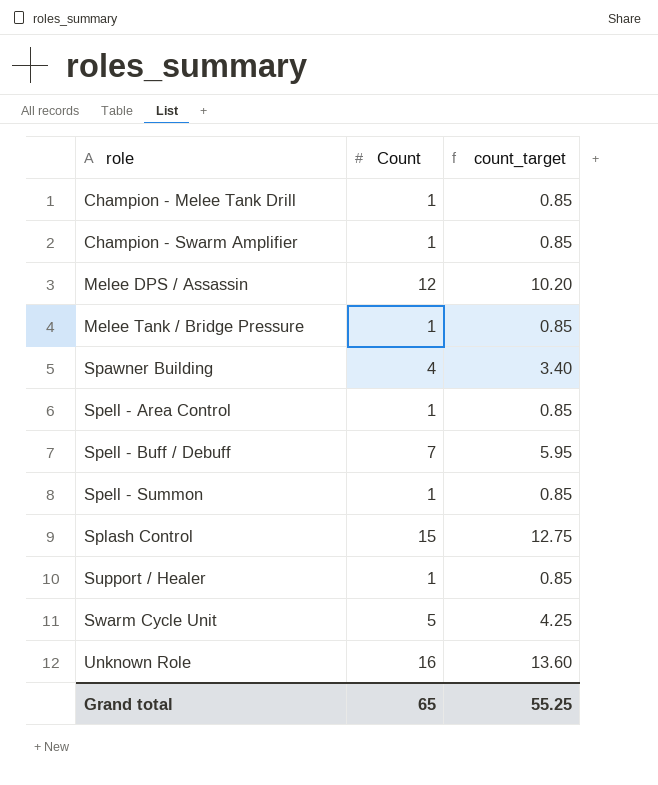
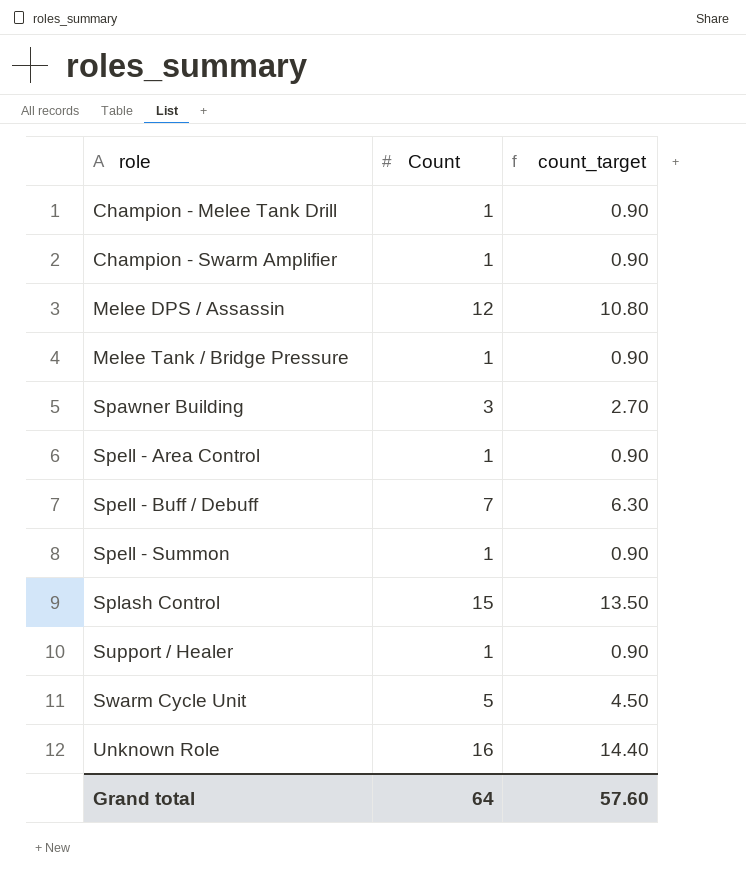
column count_target | formula: [Count] * 0.85 -> [Count] * 0.9
Spawner Building | Count: 4 -> 3
Grand total | Count: 65 -> 64
Grand total | count_target: 55.25 -> 57.60

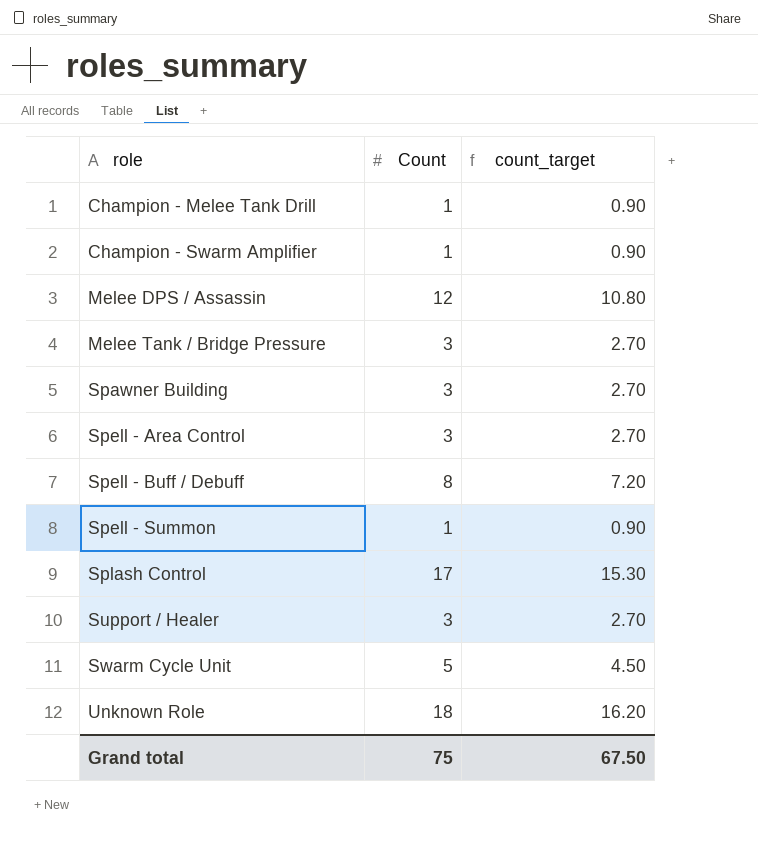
Melee Tank / Bridge Pressure | Count: 1 -> 3
Melee Tank / Bridge Pressure | count_target: 0.90 -> 2.70
Spell - Area Control | Count: 1 -> 3
Spell - Area Control | count_target: 0.90 -> 2.70
Spell - Buff / Debuff | Count: 7 -> 8
Spell - Buff / Debuff | count_target: 6.30 -> 7.20
Splash Control | Count: 15 -> 17
Splash Control | count_target: 13.50 -> 15.30
Support / Healer | Count: 1 -> 3
Support / Healer | count_target: 0.90 -> 2.70
Unknown Role | Count: 16 -> 18
Unknown Role | count_target: 14.40 -> 16.20
Grand total | Count: 64 -> 75
Grand total | count_target: 57.60 -> 67.50

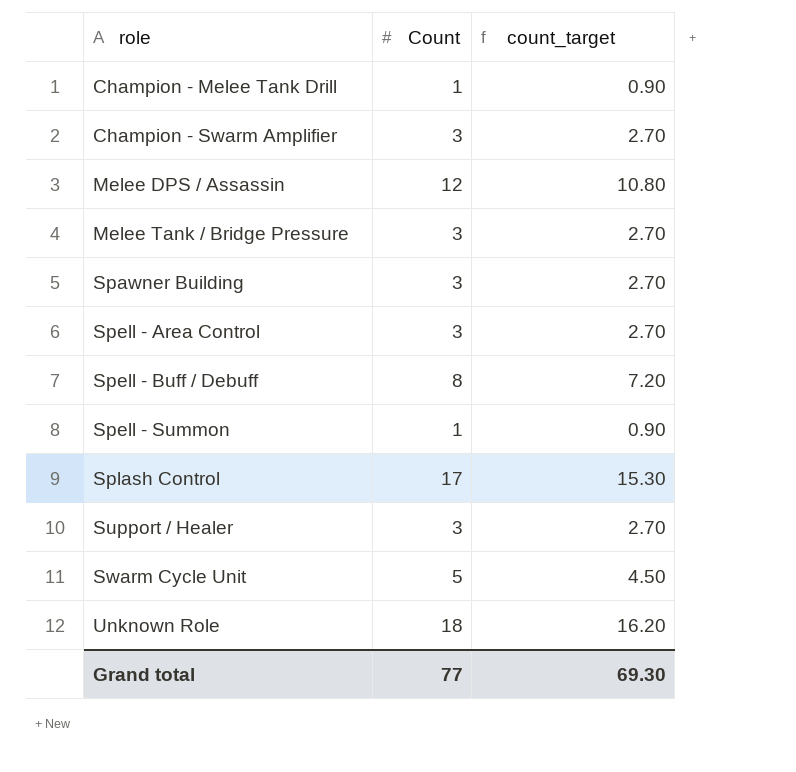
Champion - Swarm Amplifier | Count: 1 -> 3
Champion - Swarm Amplifier | count_target: 0.90 -> 2.70
Grand total | Count: 75 -> 77
Grand total | count_target: 67.50 -> 69.30

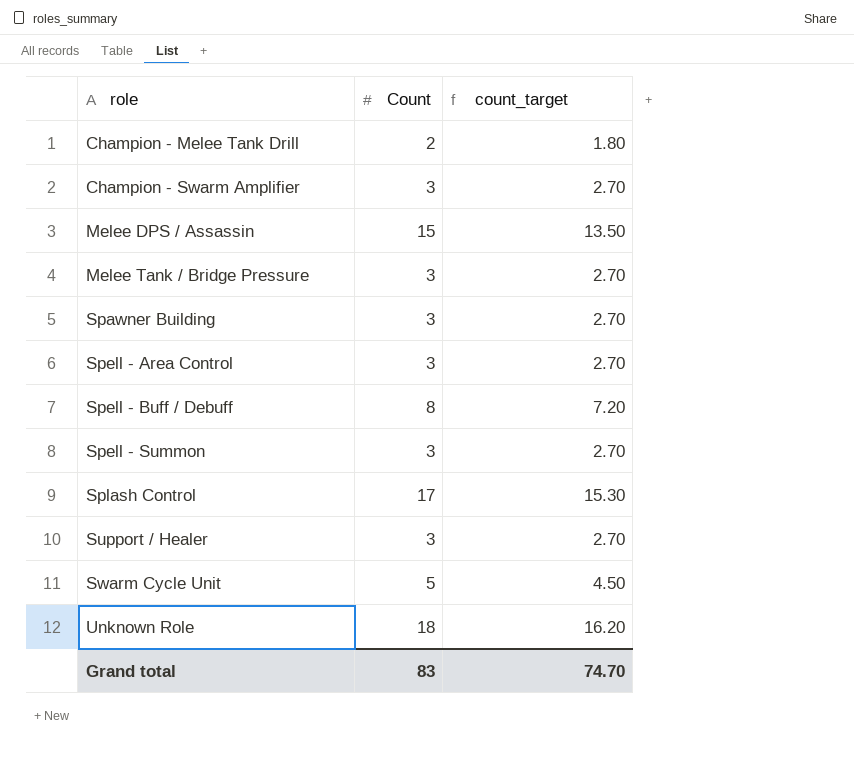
Champion - Melee Tank Drill | Count: 1 -> 2
Champion - Melee Tank Drill | count_target: 0.90 -> 1.80
Melee DPS / Assassin | Count: 12 -> 15
Melee DPS / Assassin | count_target: 10.80 -> 13.50
Spell - Summon | Count: 1 -> 3
Spell - Summon | count_target: 0.90 -> 2.70
Grand total | Count: 77 -> 83
Grand total | count_target: 69.30 -> 74.70

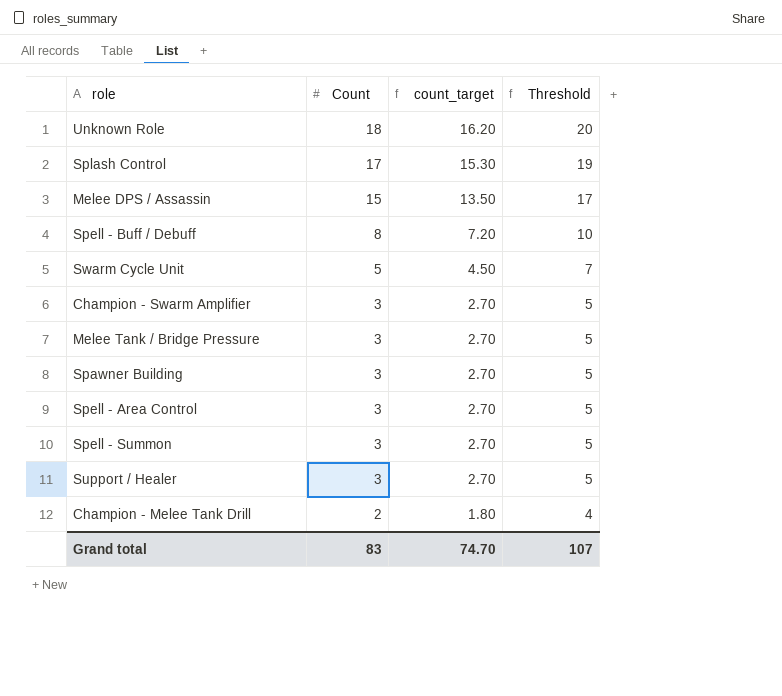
row order: role ascending -> Count descending
column Threshold | formula: none -> [Count] + 2

